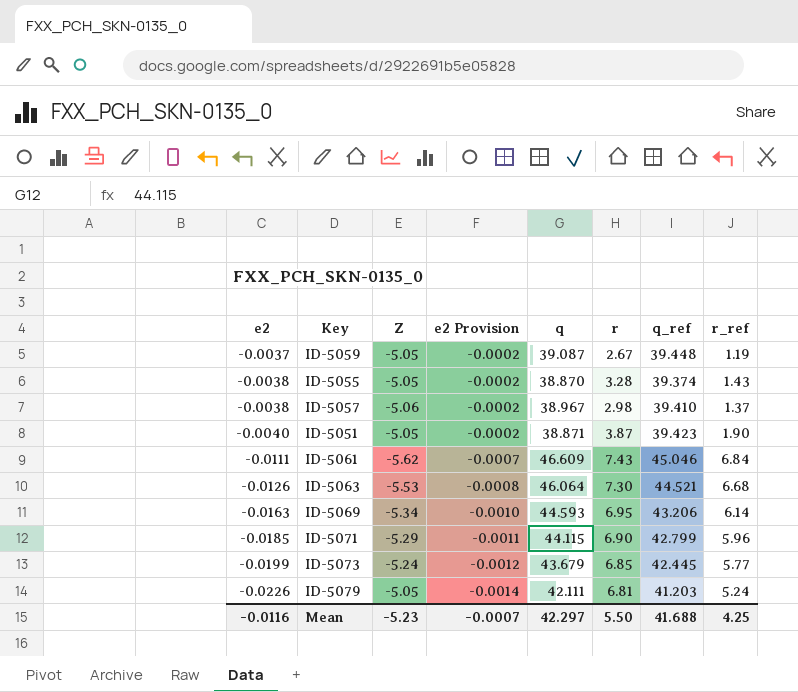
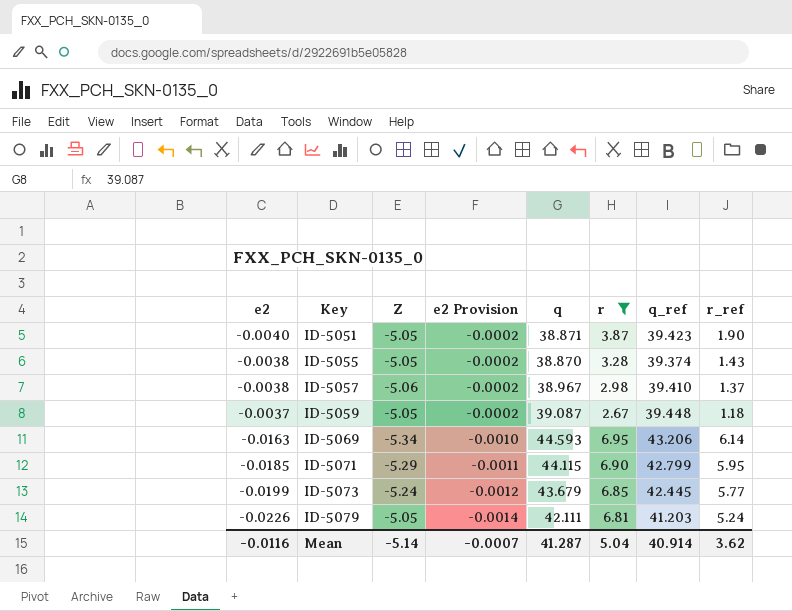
filter: none -> r <= 6.95
row order: e2 descending -> Key ascending
ID-5059 | r_ref: 1.19 -> 1.18
ID-5071 | r_ref: 5.96 -> 5.95
Mean | Z: -5.23 -> -5.14
Mean | q: 42.297 -> 41.287
Mean | r: 5.50 -> 5.04
Mean | q_ref: 41.688 -> 40.914
Mean | r_ref: 4.25 -> 3.62

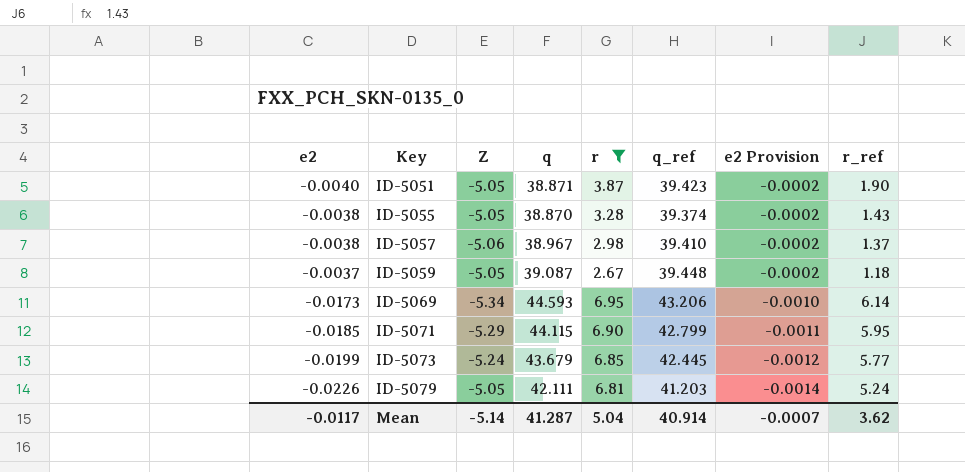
column e2 Provision | position: 4 -> 7
ID-5069 | e2: -0.0163 -> -0.0173
Mean | e2: -0.0116 -> -0.0117

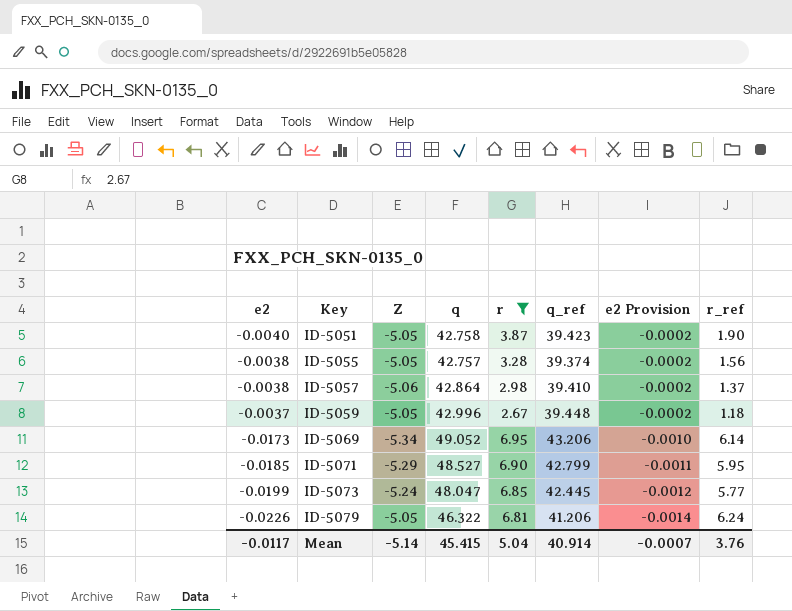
ID-5051 | q: 38.871 -> 42.758
ID-5055 | q: 38.870 -> 42.757
ID-5055 | r_ref: 1.43 -> 1.56
ID-5057 | q: 38.967 -> 42.864
ID-5059 | q: 39.087 -> 42.996
ID-5069 | q: 44.593 -> 49.052
ID-5071 | q: 44.115 -> 48.527
ID-5073 | q: 43.679 -> 48.047
ID-5079 | q: 42.111 -> 46.322
ID-5079 | q_ref: 41.203 -> 41.206
ID-5079 | r_ref: 5.24 -> 6.24
Mean | q: 41.287 -> 45.415
Mean | r_ref: 3.62 -> 3.76

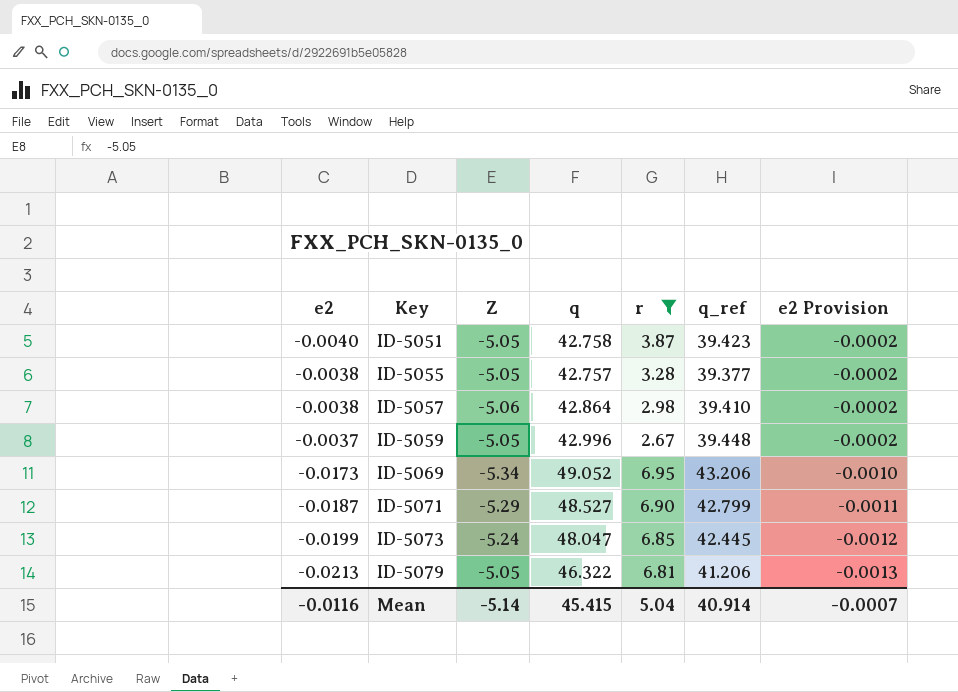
column r_ref | position: 8 -> none
ID-5055 | q_ref: 39.374 -> 39.377
ID-5071 | e2: -0.0185 -> -0.0187
ID-5079 | e2: -0.0226 -> -0.0213
ID-5079 | e2 Provision: -0.0014 -> -0.0013
Mean | e2: -0.0117 -> -0.0116

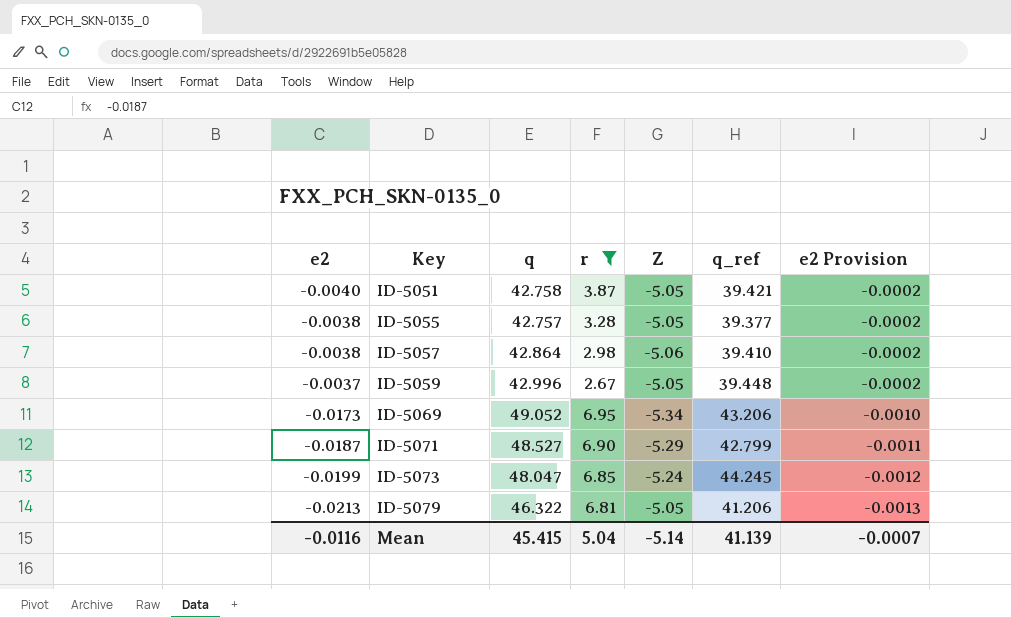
column Z | position: 3 -> 5
ID-5051 | q_ref: 39.423 -> 39.421
ID-5073 | q_ref: 42.445 -> 44.245
Mean | q_ref: 40.914 -> 41.139

